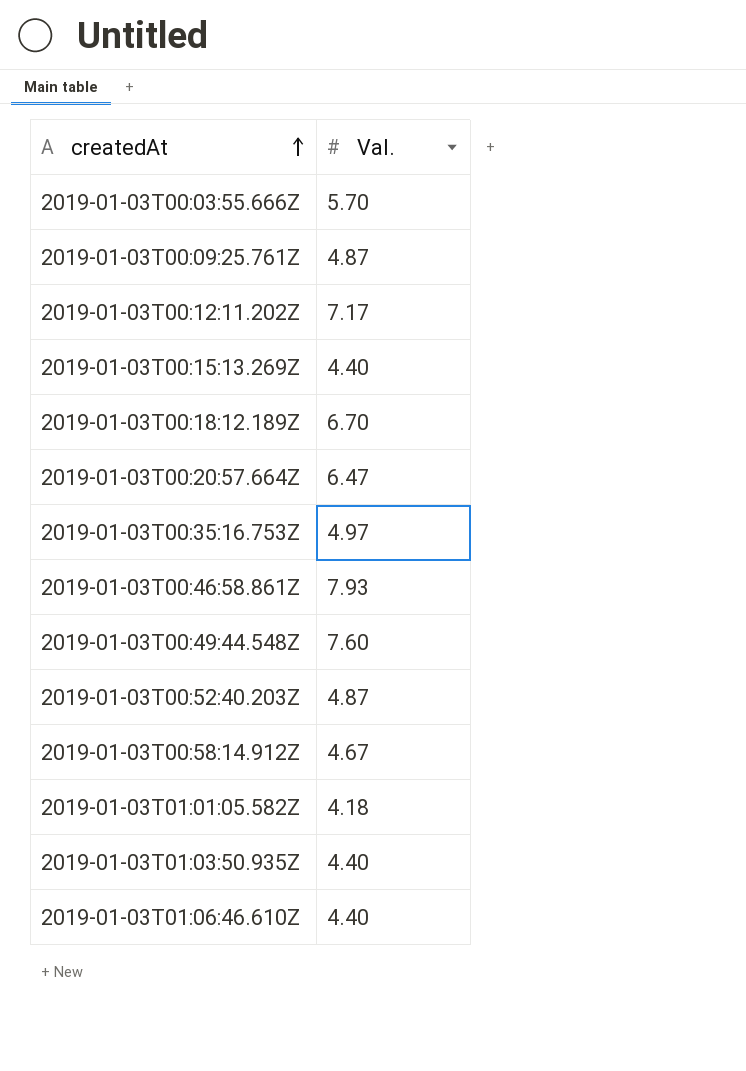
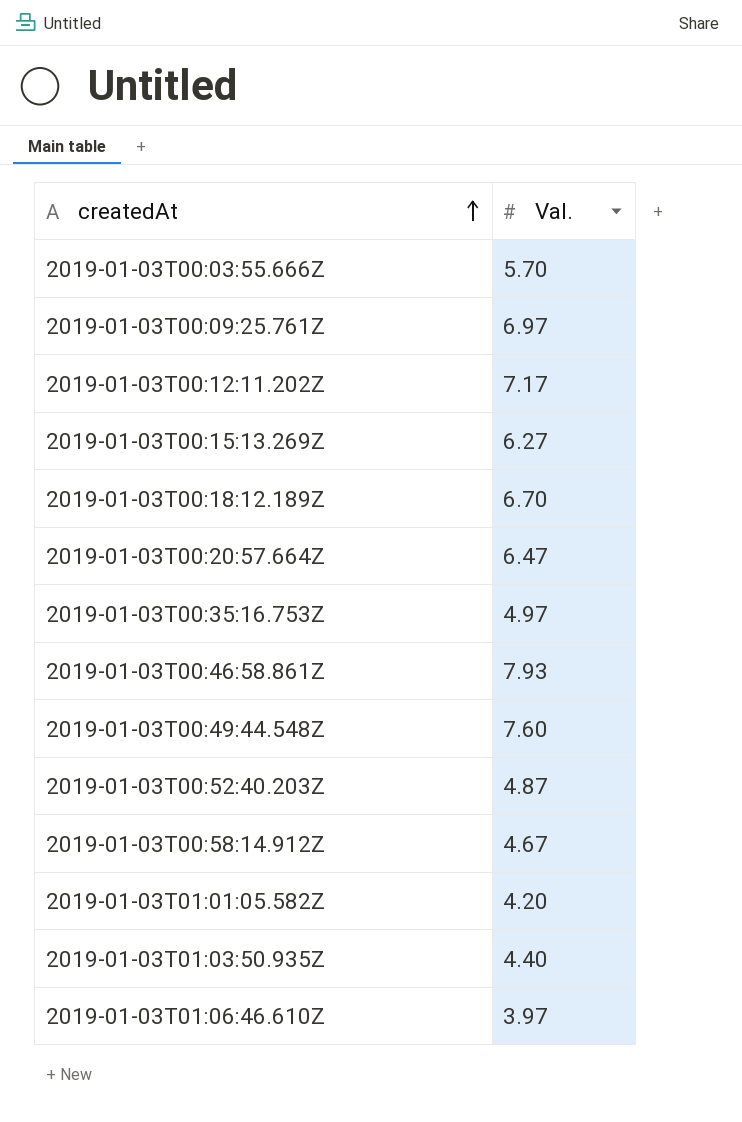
2019-01-03T00:09:25.761Z | Val.: 4.87 -> 6.97
2019-01-03T00:15:13.269Z | Val.: 4.40 -> 6.27
2019-01-03T01:01:05.582Z | Val.: 4.18 -> 4.20
2019-01-03T01:06:46.610Z | Val.: 4.40 -> 3.97

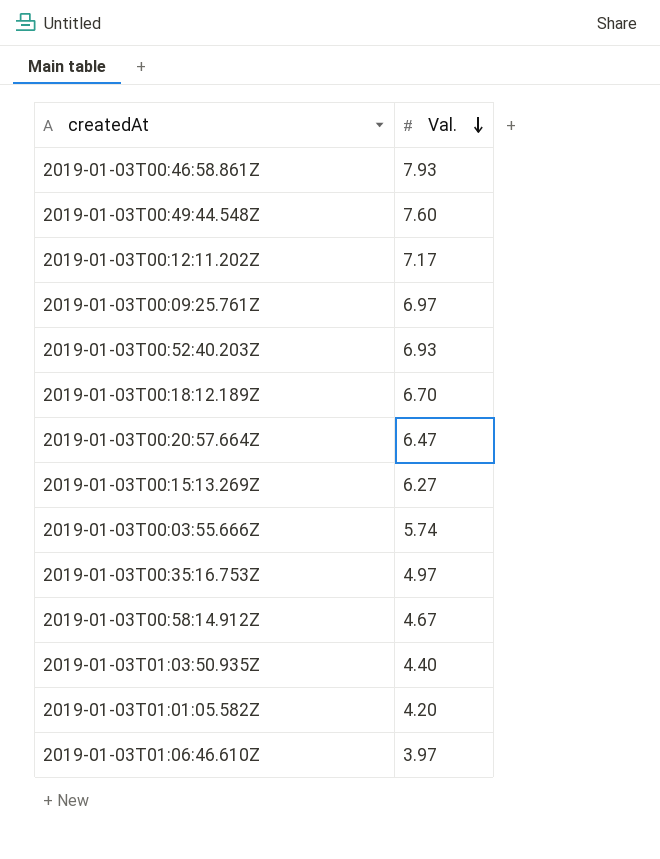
row order: createdAt ascending -> Val. descending
2019-01-03T00:52:40.203Z | Val.: 4.87 -> 6.93
2019-01-03T00:03:55.666Z | Val.: 5.70 -> 5.74

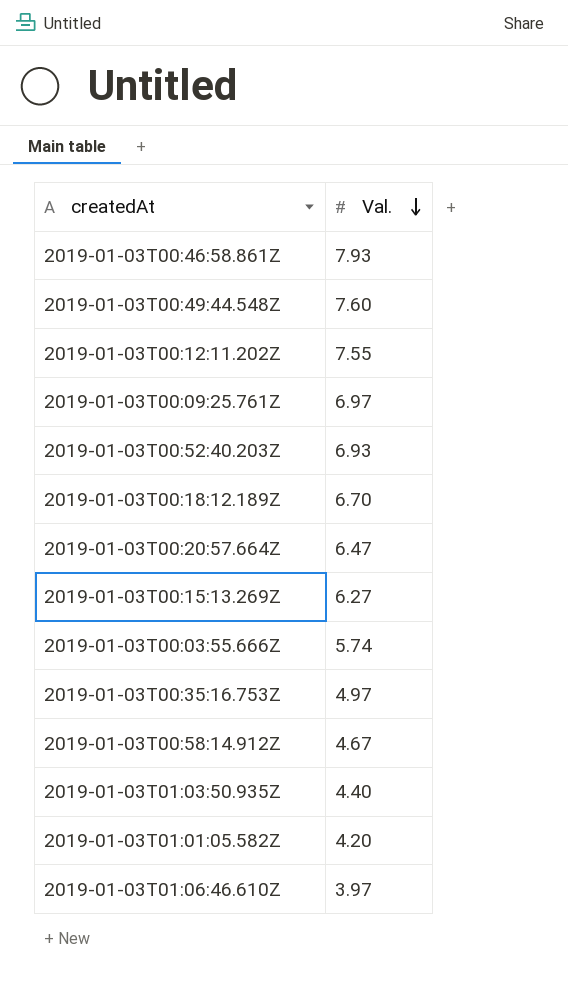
2019-01-03T00:12:11.202Z | Val.: 7.17 -> 7.55

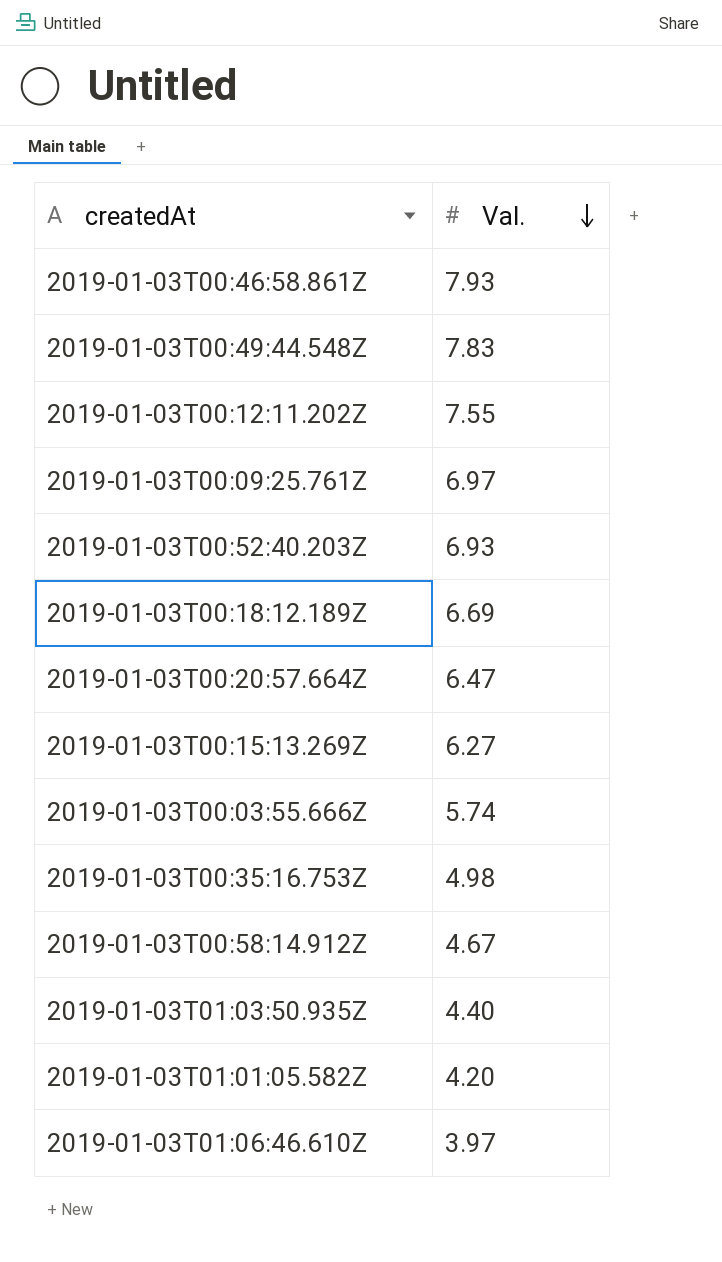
2019-01-03T00:49:44.548Z | Val.: 7.60 -> 7.83
2019-01-03T00:18:12.189Z | Val.: 6.70 -> 6.69
2019-01-03T00:35:16.753Z | Val.: 4.97 -> 4.98

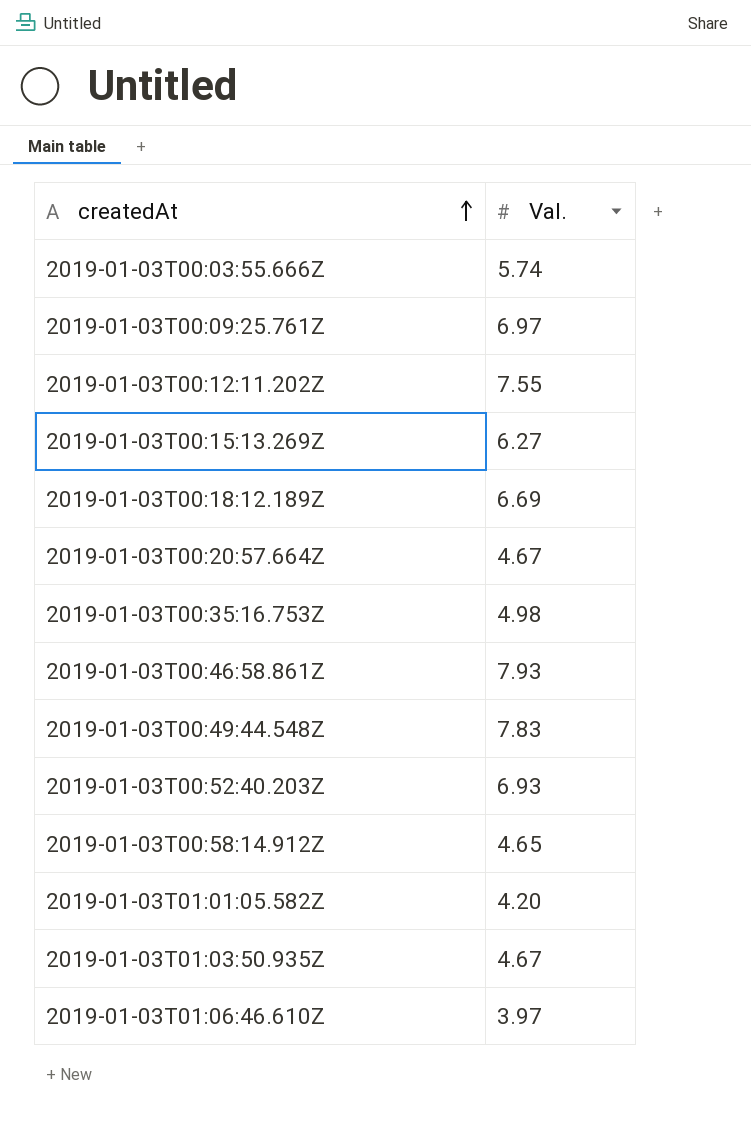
row order: Val. descending -> createdAt ascending
2019-01-03T00:20:57.664Z | Val.: 6.47 -> 4.67
2019-01-03T00:58:14.912Z | Val.: 4.67 -> 4.65
2019-01-03T01:03:50.935Z | Val.: 4.40 -> 4.67

